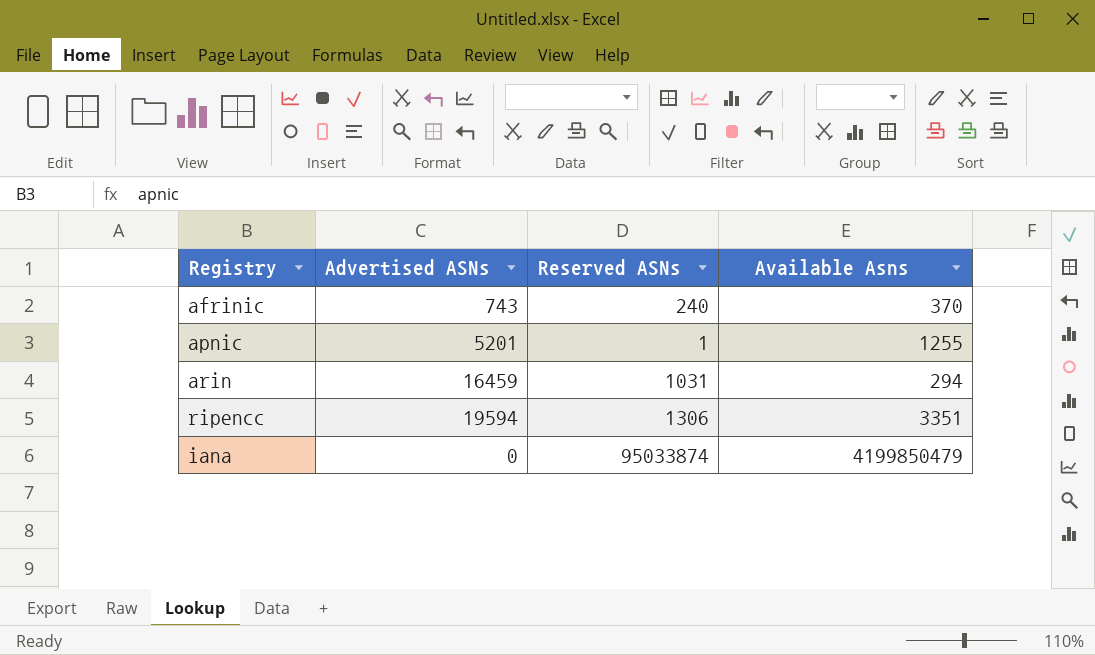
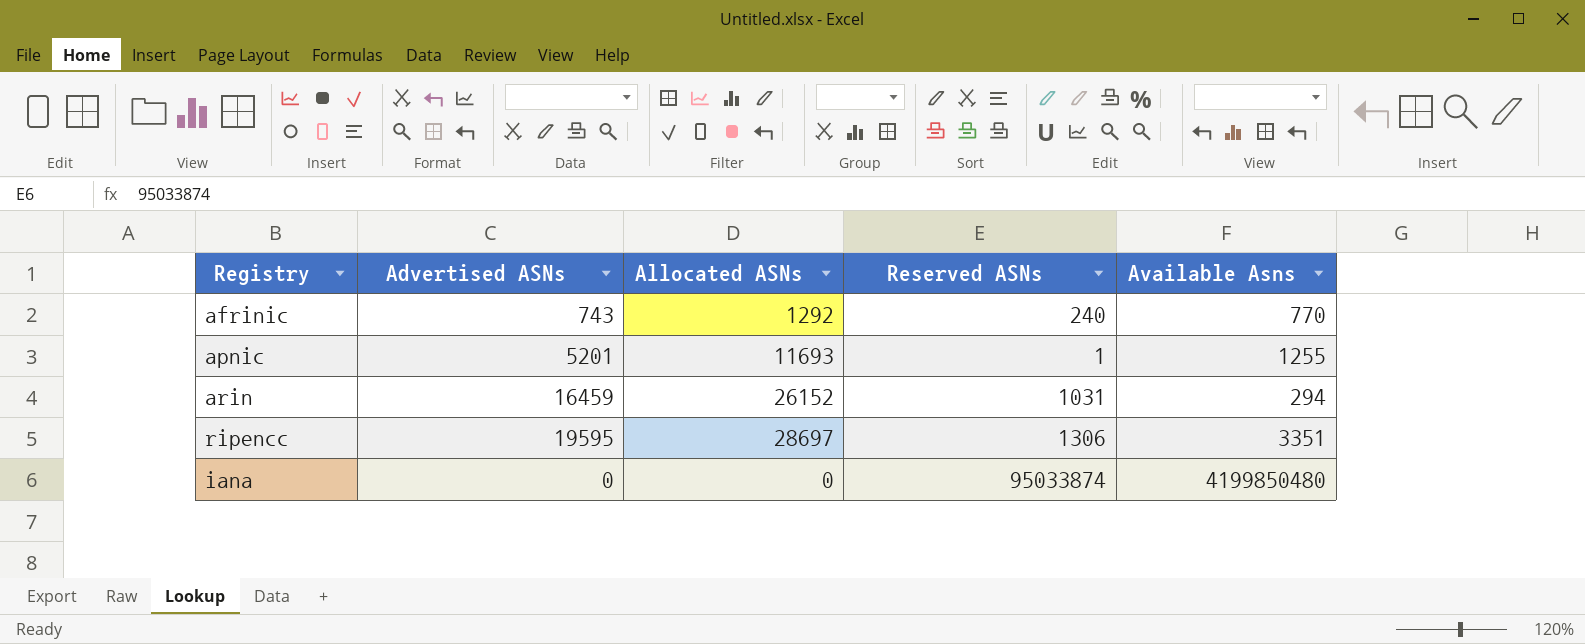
column Allocated ASNs | position: none -> 3
afrinic | Available Asns: 370 -> 770
ripencc | Advertised ASNs: 19594 -> 19595
iana | Available Asns: 4199850479 -> 4199850480

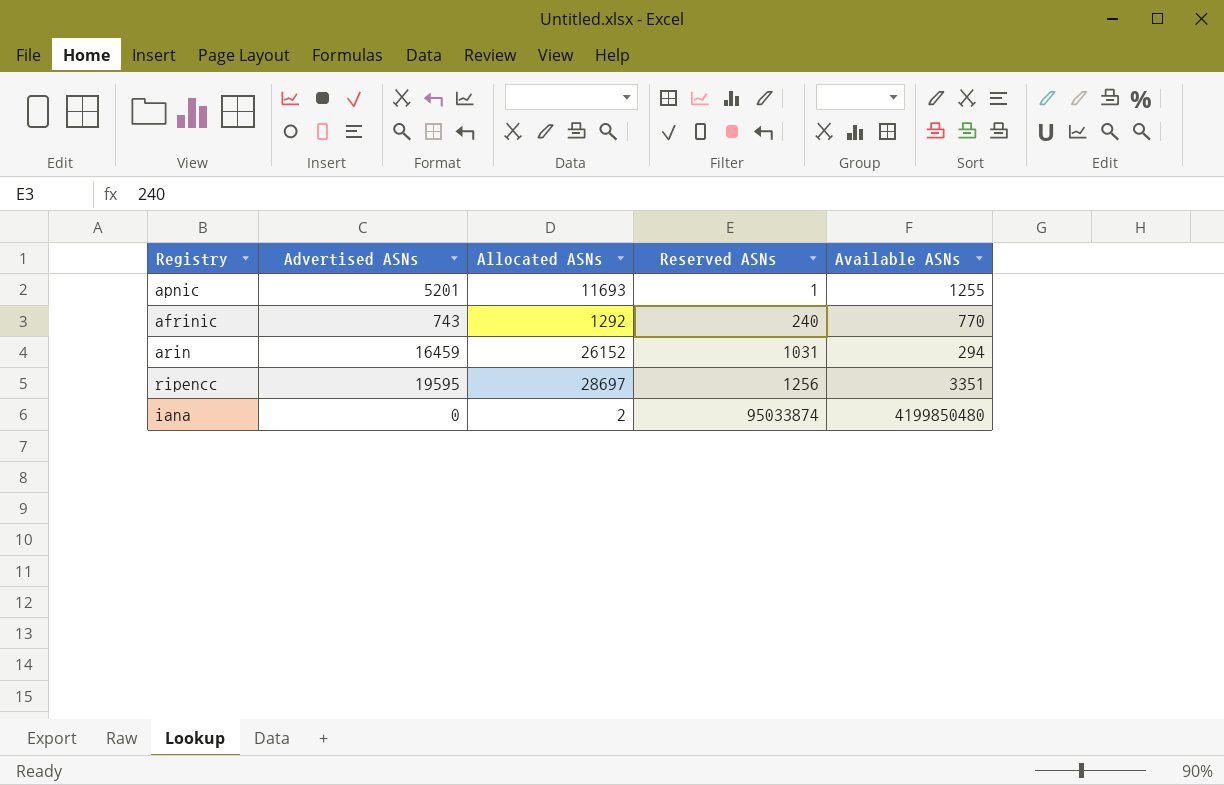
row order: none -> Reserved ASNs ascending
column name: Available Asns -> Available ASNs
ripencc | Reserved ASNs: 1306 -> 1256
iana | Allocated ASNs: 0 -> 2

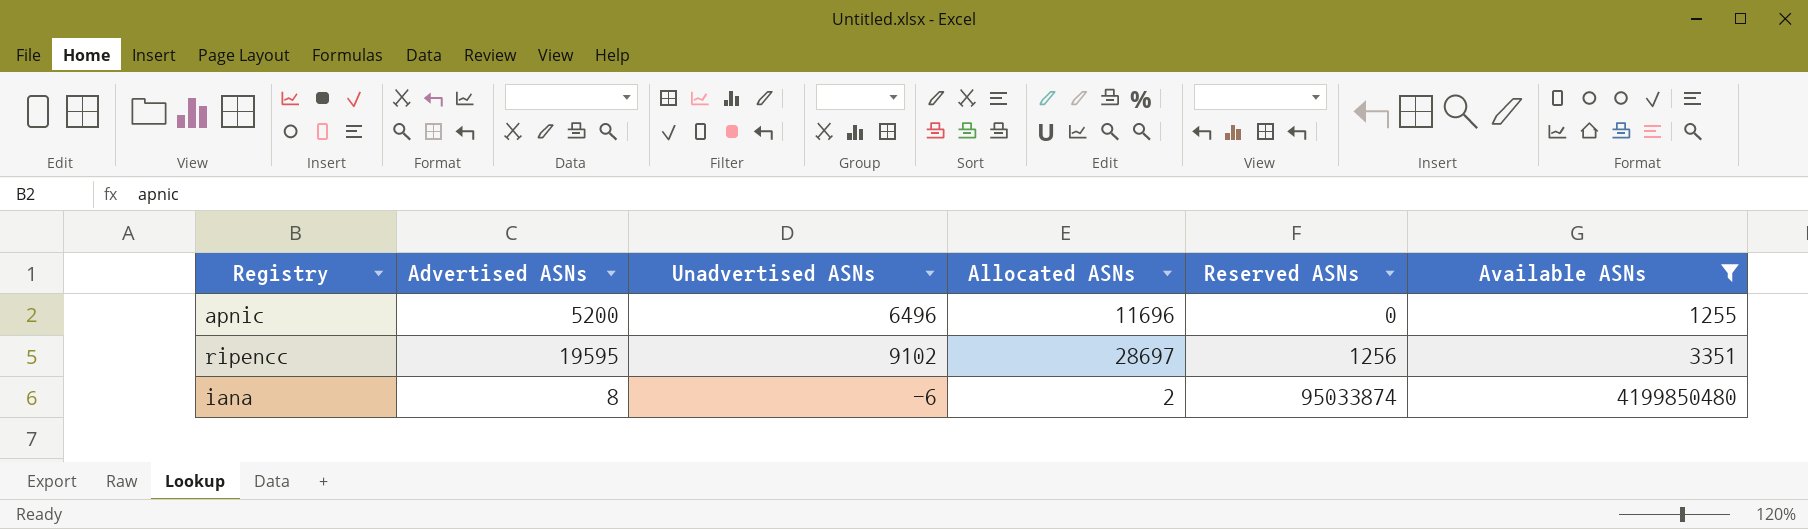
filter: none -> Available ASNs >= 1255
column Unadvertised ASNs | formula: none -> [Allocated ASNs] - [Advertised ASNs]
apnic | Advertised ASNs: 5201 -> 5200
apnic | Allocated ASNs: 11693 -> 11696
apnic | Reserved ASNs: 1 -> 0
iana | Advertised ASNs: 0 -> 8

